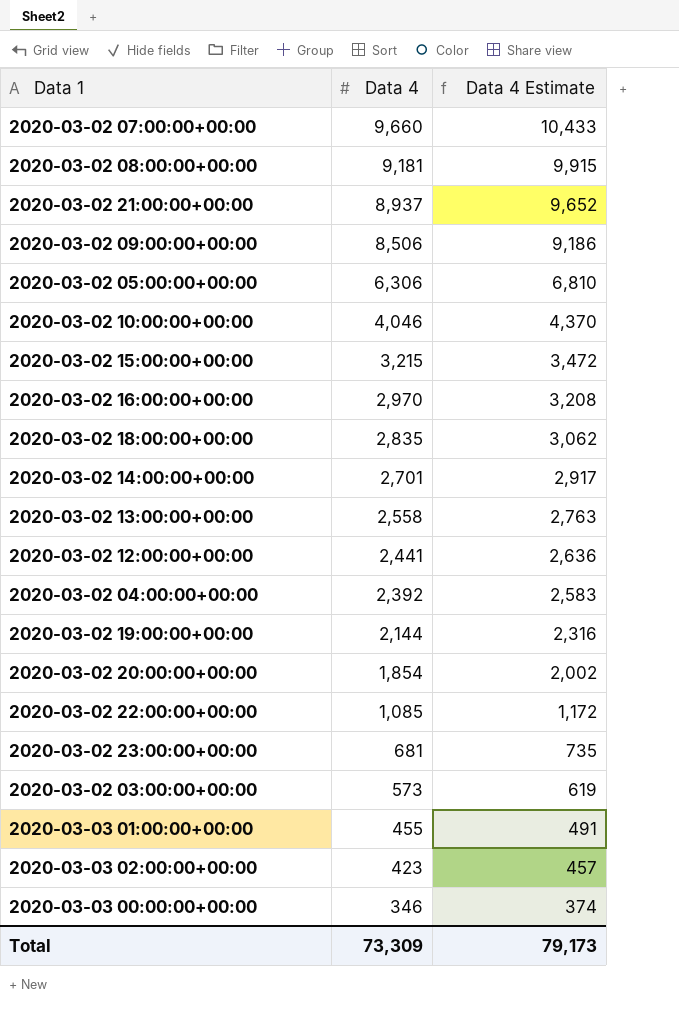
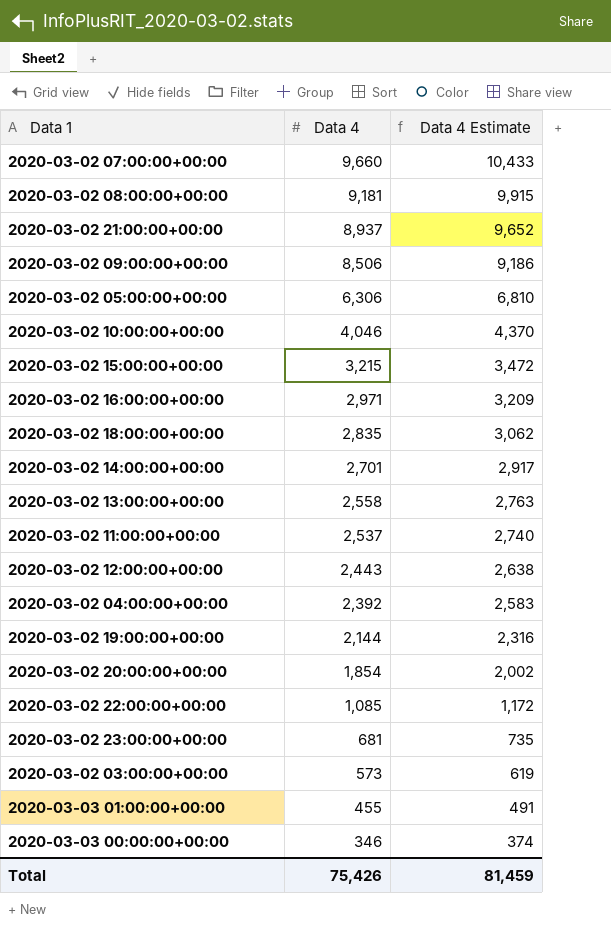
row 2020-03-03 02:00:00+00:00: 423 | 457 -> none
2020-03-02 16:00:00+00:00 | Data 4: 2,970 -> 2,971
2020-03-02 16:00:00+00:00 | Data 4 Estimate: 3,208 -> 3,209
row 2020-03-02 11:00:00+00:00: none -> 2,537 | 2,740
2020-03-02 12:00:00+00:00 | Data 4: 2,441 -> 2,443
2020-03-02 12:00:00+00:00 | Data 4 Estimate: 2,636 -> 2,638
Total | Data 4: 73,309 -> 75,426
Total | Data 4 Estimate: 79,173 -> 81,459

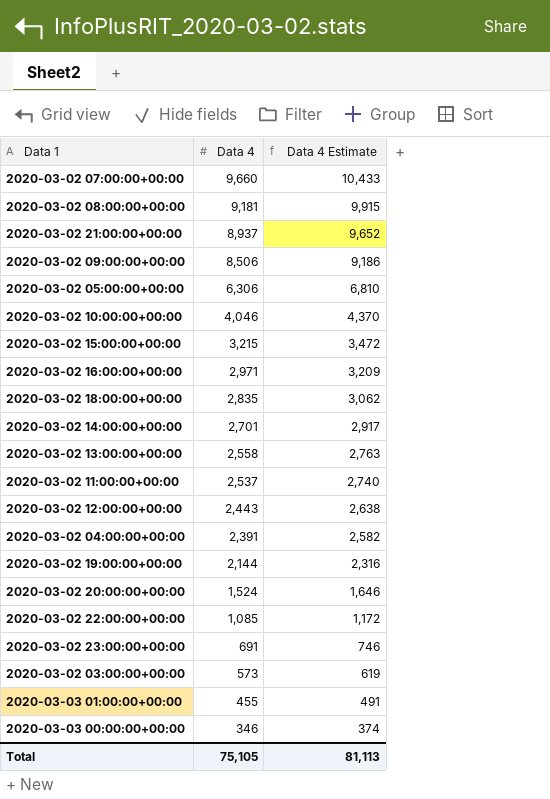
2020-03-02 04:00:00+00:00 | Data 4: 2,392 -> 2,391
2020-03-02 04:00:00+00:00 | Data 4 Estimate: 2,583 -> 2,582
2020-03-02 20:00:00+00:00 | Data 4: 1,854 -> 1,524
2020-03-02 20:00:00+00:00 | Data 4 Estimate: 2,002 -> 1,646
2020-03-02 23:00:00+00:00 | Data 4: 681 -> 691
2020-03-02 23:00:00+00:00 | Data 4 Estimate: 735 -> 746
Total | Data 4: 75,426 -> 75,105
Total | Data 4 Estimate: 81,459 -> 81,113

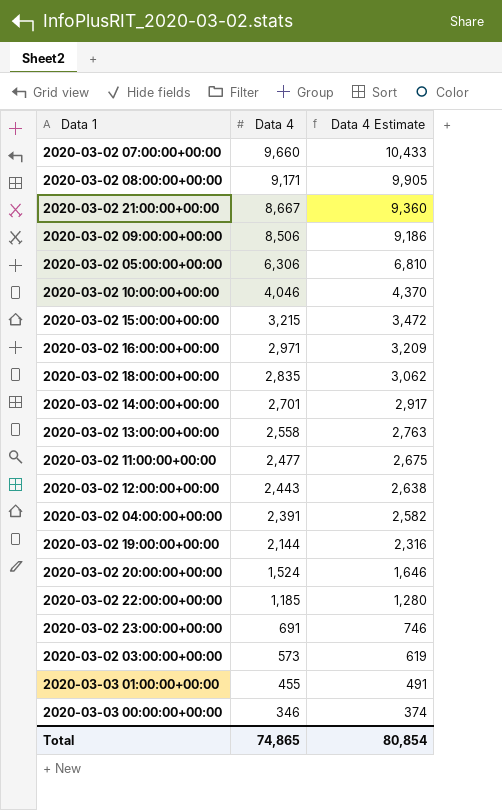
2020-03-02 08:00:00+00:00 | Data 4: 9,181 -> 9,171
2020-03-02 08:00:00+00:00 | Data 4 Estimate: 9,915 -> 9,905
2020-03-02 21:00:00+00:00 | Data 4: 8,937 -> 8,667
2020-03-02 21:00:00+00:00 | Data 4 Estimate: 9,652 -> 9,360
2020-03-02 11:00:00+00:00 | Data 4: 2,537 -> 2,477
2020-03-02 11:00:00+00:00 | Data 4 Estimate: 2,740 -> 2,675
2020-03-02 22:00:00+00:00 | Data 4: 1,085 -> 1,185
2020-03-02 22:00:00+00:00 | Data 4 Estimate: 1,172 -> 1,280
Total | Data 4: 75,105 -> 74,865
Total | Data 4 Estimate: 81,113 -> 80,854

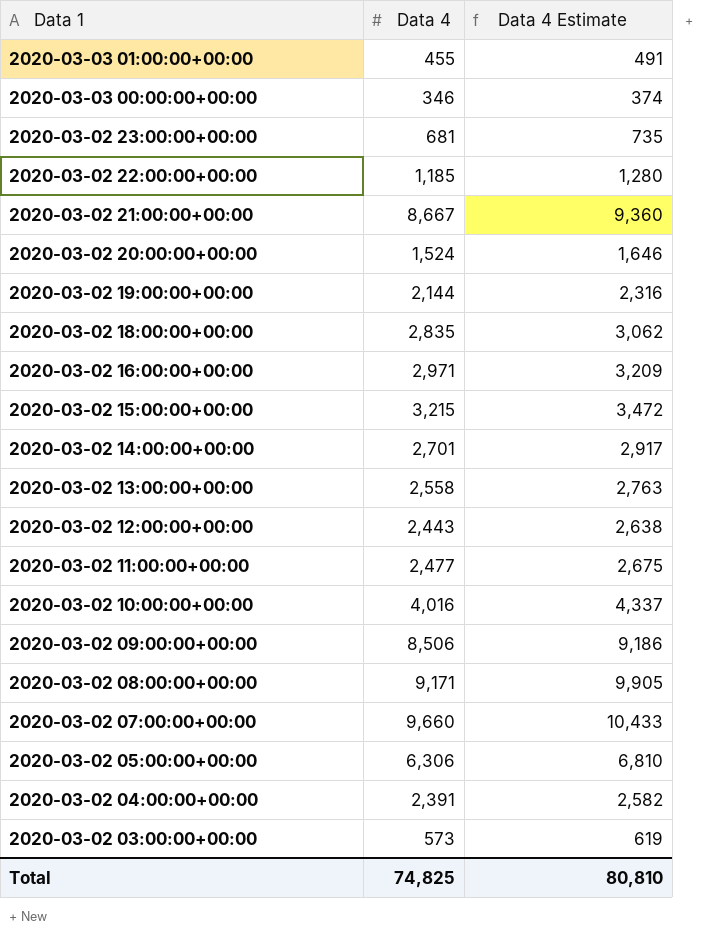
row order: Data 4 descending -> Data 1 descending
2020-03-02 23:00:00+00:00 | Data 4: 691 -> 681
2020-03-02 23:00:00+00:00 | Data 4 Estimate: 746 -> 735
2020-03-02 10:00:00+00:00 | Data 4: 4,046 -> 4,016
2020-03-02 10:00:00+00:00 | Data 4 Estimate: 4,370 -> 4,337
Total | Data 4: 74,865 -> 74,825
Total | Data 4 Estimate: 80,854 -> 80,810

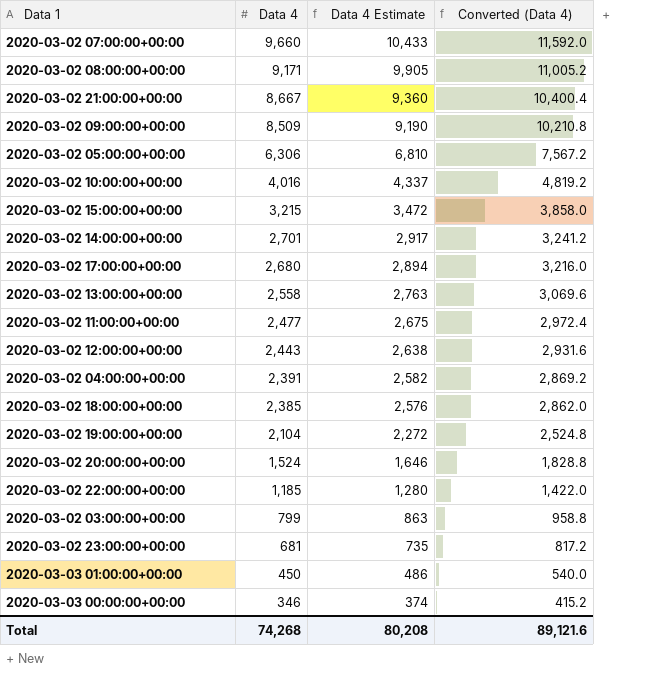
row order: Data 1 descending -> Data 4 descending
column Converted (Data 4) | formula: none -> [Data 4] * 1.2
row 2020-03-02 16:00:00+00:00: 2,971 | 3,209 -> none
2020-03-02 09:00:00+00:00 | Data 4: 8,506 -> 8,509
2020-03-02 09:00:00+00:00 | Data 4 Estimate: 9,186 -> 9,190
row 2020-03-02 17:00:00+00:00: none -> 2,680 | 2,894 | 3,216.0
2020-03-02 18:00:00+00:00 | Data 4: 2,835 -> 2,385
2020-03-02 18:00:00+00:00 | Data 4 Estimate: 3,062 -> 2,576
2020-03-02 19:00:00+00:00 | Data 4: 2,144 -> 2,104
2020-03-02 19:00:00+00:00 | Data 4 Estimate: 2,316 -> 2,272
2020-03-02 03:00:00+00:00 | Data 4: 573 -> 799
2020-03-02 03:00:00+00:00 | Data 4 Estimate: 619 -> 863
2020-03-03 01:00:00+00:00 | Data 4: 455 -> 450
2020-03-03 01:00:00+00:00 | Data 4 Estimate: 491 -> 486
Total | Data 4: 74,825 -> 74,268
Total | Data 4 Estimate: 80,810 -> 80,208

